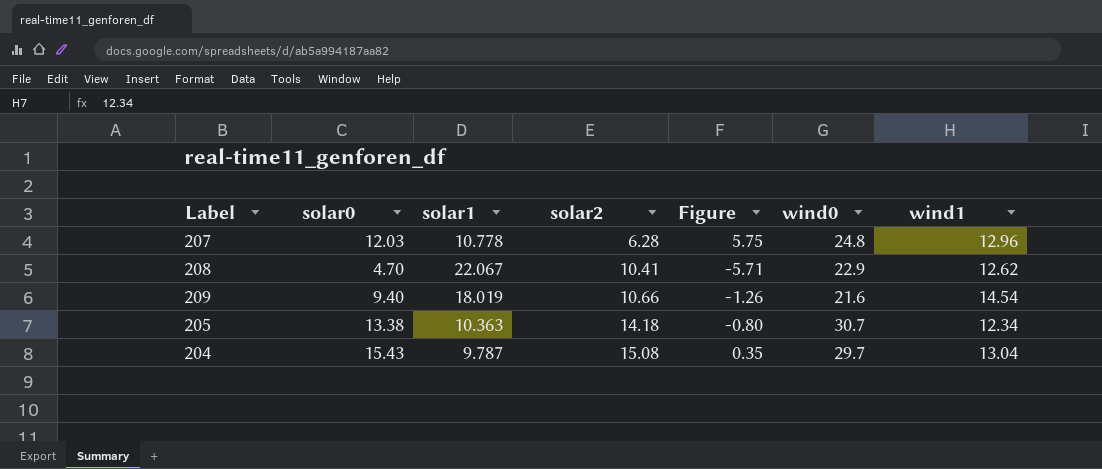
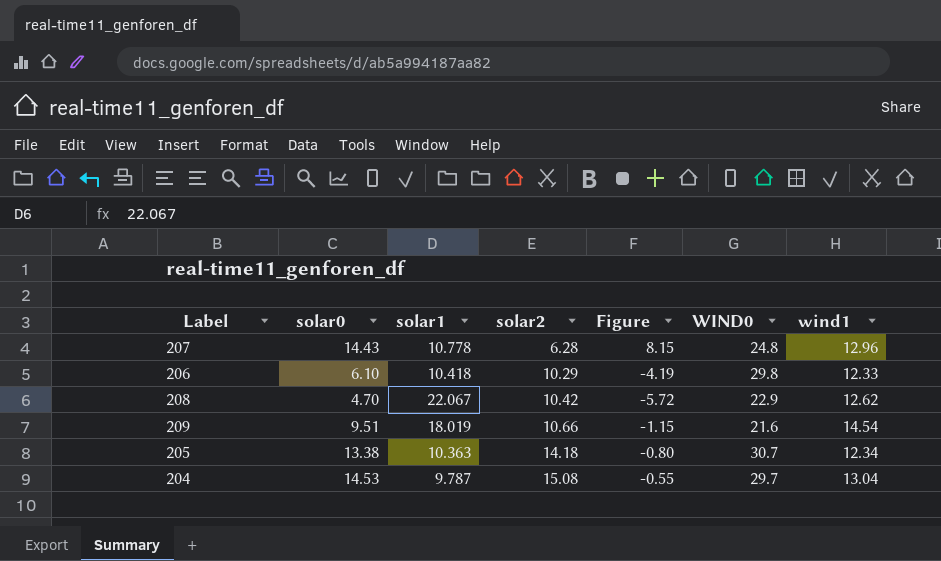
column name: wind0 -> WIND0
207 | solar0: 12.03 -> 14.43
207 | Figure: 5.75 -> 8.15
row 206: none -> 6.10 | 10.418 | 10.29 | -4.19 | 29.8 | 12.33
208 | solar2: 10.41 -> 10.42
208 | Figure: -5.71 -> -5.72
209 | solar0: 9.40 -> 9.51
209 | Figure: -1.26 -> -1.15
204 | solar0: 15.43 -> 14.53
204 | Figure: 0.35 -> -0.55

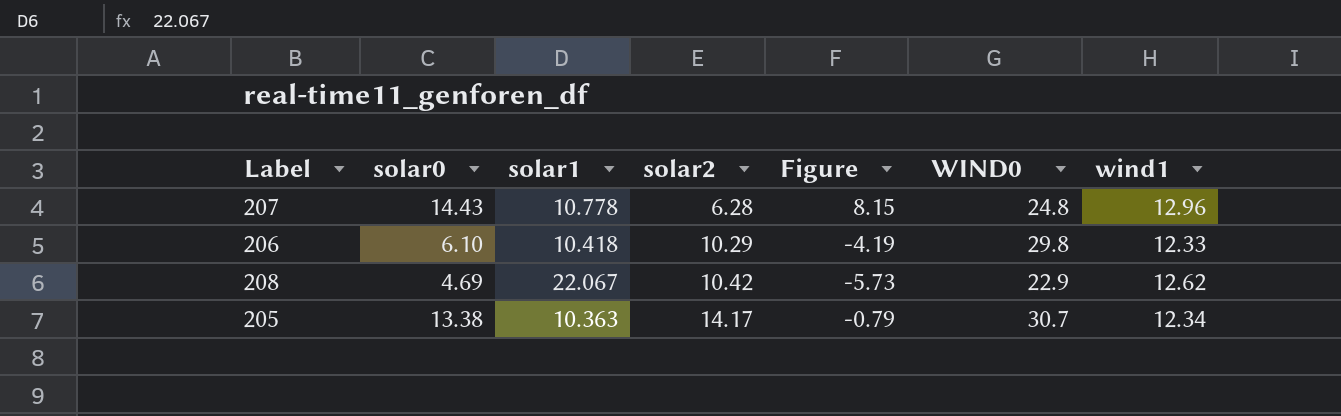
row 209: 9.51 | 18.019 | 10.66 | -1.15 | 21.6 | 14.54 -> none
row 204: 14.53 | 9.787 | 15.08 | -0.55 | 29.7 | 13.04 -> none
208 | solar0: 4.70 -> 4.69
208 | Figure: -5.72 -> -5.73
205 | solar2: 14.18 -> 14.17
205 | Figure: -0.80 -> -0.79

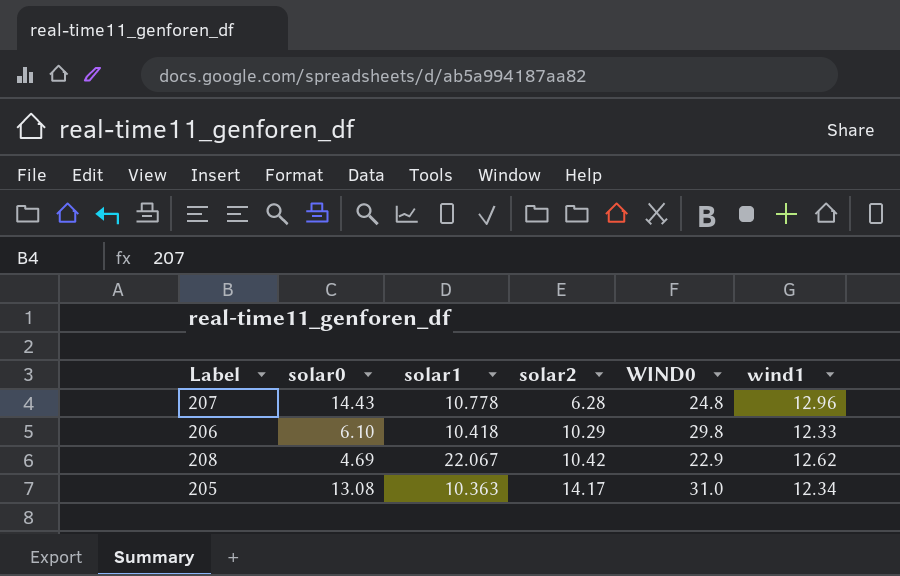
column Figure | formula: [solar0] - [solar2] -> none
205 | solar0: 13.38 -> 13.08
205 | WIND0: 30.7 -> 31.0

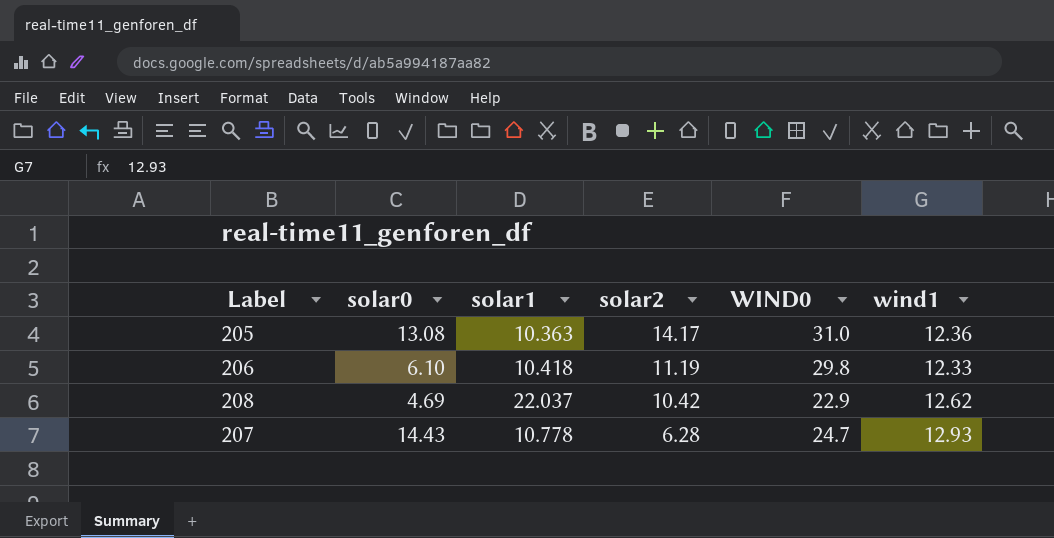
row order: solar2 ascending -> solar2 descending
205 | wind1: 12.34 -> 12.36
206 | solar2: 10.29 -> 11.19
208 | solar1: 22.067 -> 22.037
207 | WIND0: 24.8 -> 24.7
207 | wind1: 12.96 -> 12.93

